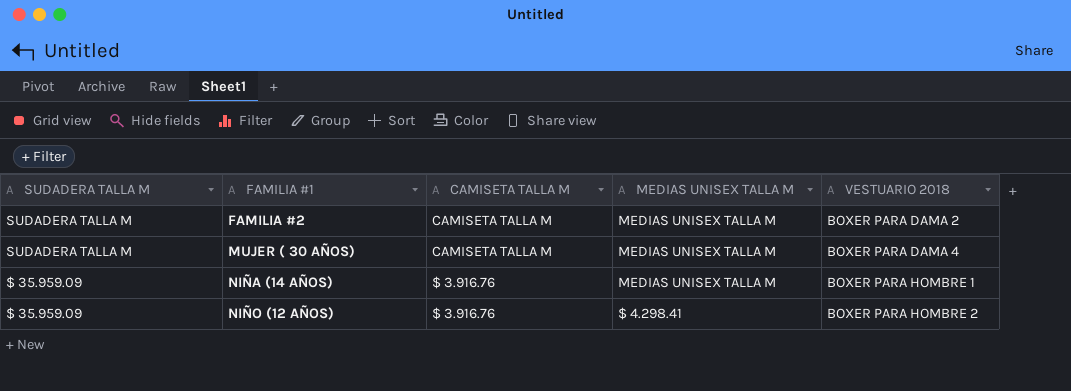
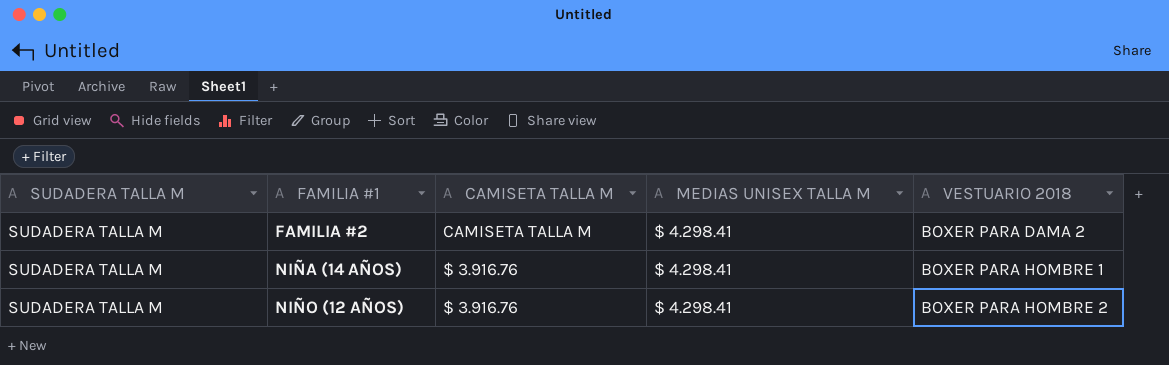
row MUJER ( 30 AÑOS): SUDADERA TALLA M | CAMISETA TALLA M | MEDIAS UNISEX TALLA M | BOXER PARA DAMA 4 -> none
FAMILIA #2 | MEDIAS UNISEX TALLA M: MEDIAS UNISEX TALLA M -> $ 4.298.41
NIÑA (14 AÑOS) | SUDADERA TALLA M: $ 35.959.09 -> SUDADERA TALLA M
NIÑA (14 AÑOS) | MEDIAS UNISEX TALLA M: MEDIAS UNISEX TALLA M -> $ 4.298.41
NIÑO (12 AÑOS) | SUDADERA TALLA M: $ 35.959.09 -> SUDADERA TALLA M

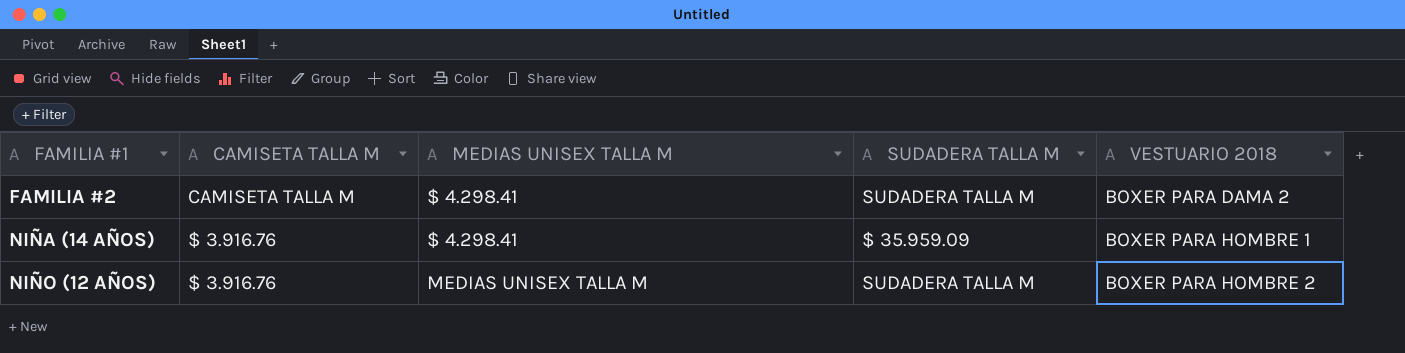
column SUDADERA TALLA M | position: 1 -> 4
NIÑA (14 AÑOS) | SUDADERA TALLA M: SUDADERA TALLA M -> $ 35.959.09
NIÑO (12 AÑOS) | MEDIAS UNISEX TALLA M: $ 4.298.41 -> MEDIAS UNISEX TALLA M

